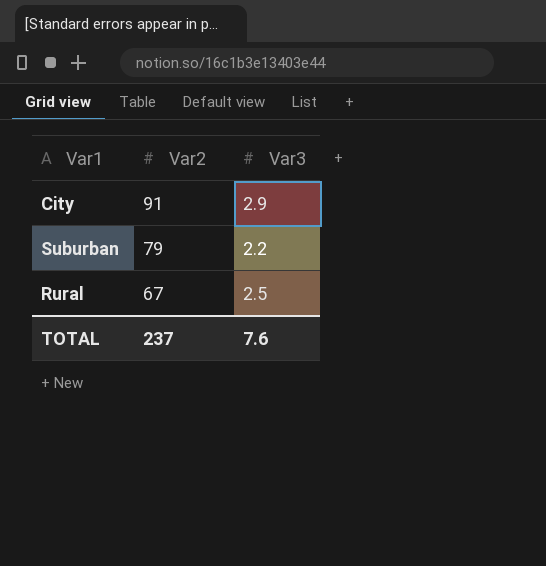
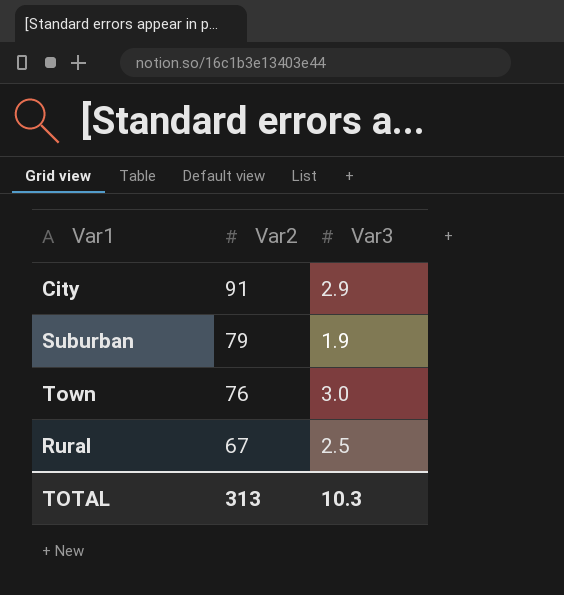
Suburban | Var3: 2.2 -> 1.9
row Town: none -> 76 | 3.0
TOTAL | Var2: 237 -> 313
TOTAL | Var3: 7.6 -> 10.3

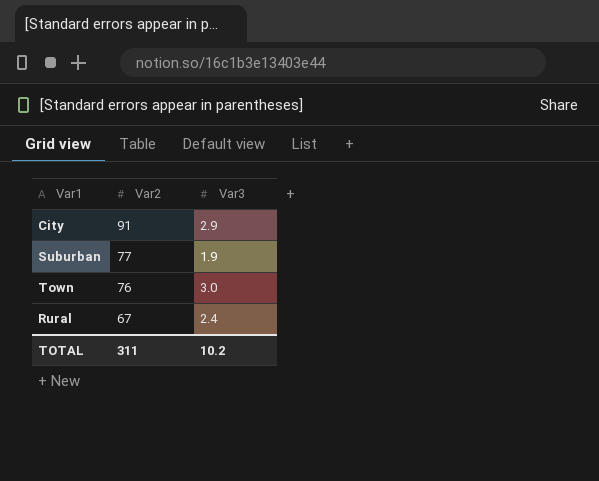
Suburban | Var2: 79 -> 77
Rural | Var3: 2.5 -> 2.4
TOTAL | Var2: 313 -> 311
TOTAL | Var3: 10.3 -> 10.2

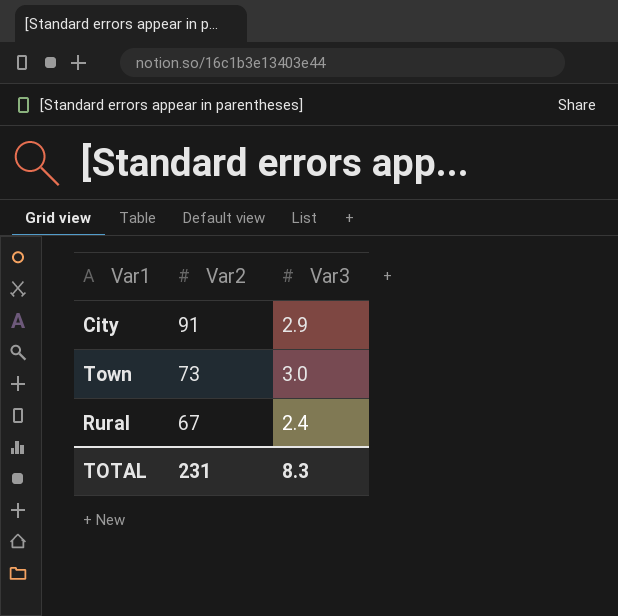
row Suburban: 77 | 1.9 -> none
Town | Var2: 76 -> 73
TOTAL | Var2: 311 -> 231
TOTAL | Var3: 10.2 -> 8.3

